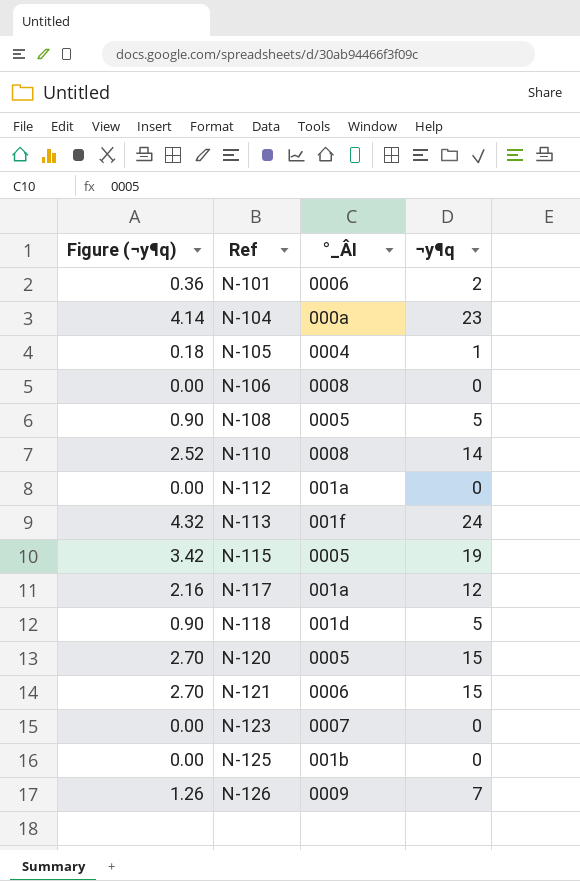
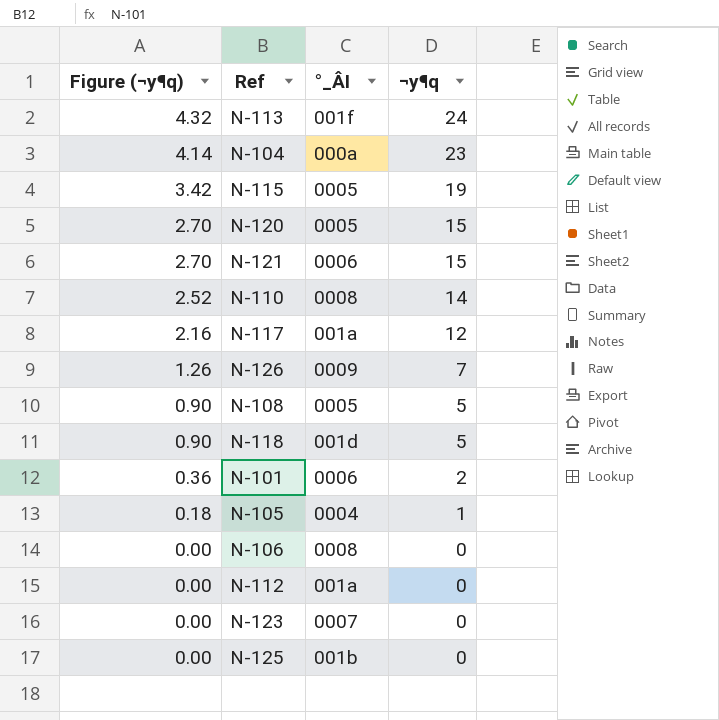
row order: Ref ascending -> Figure (¬y¶q) descending

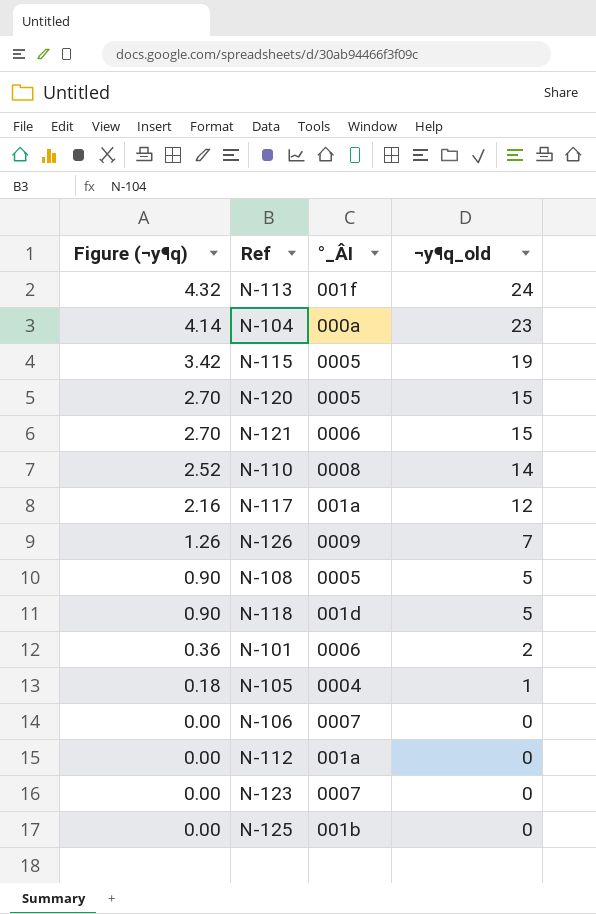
column name: ¬y¶q -> ¬y¶q_old
N-106 | °_ÂI: 0008 -> 0007

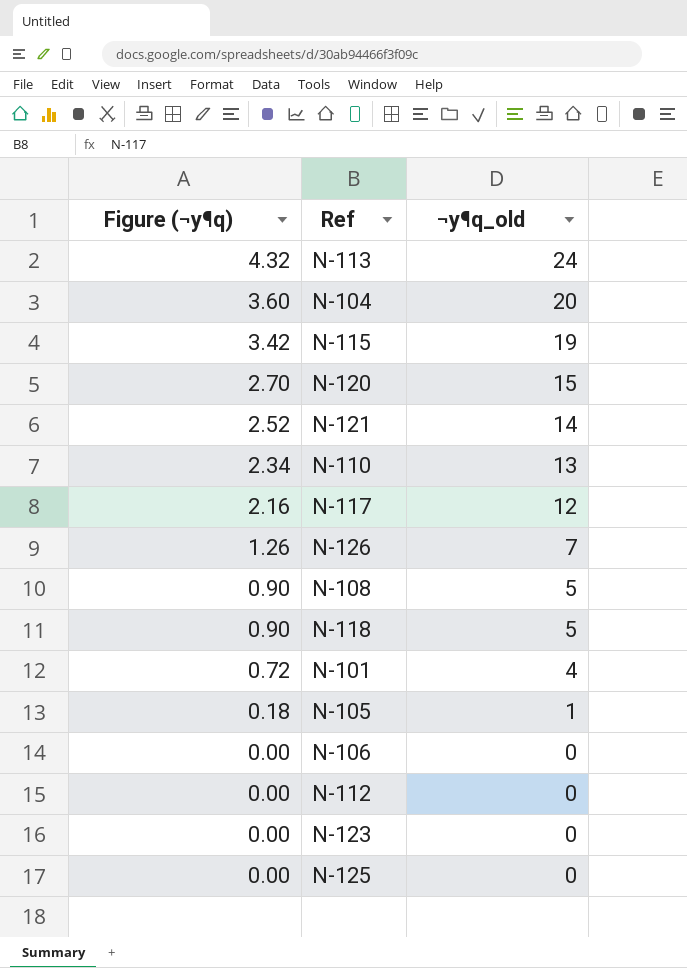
column °_ÂI | position: 3 -> none
N-104 | Figure (¬y¶q): 4.14 -> 3.60
N-104 | ¬y¶q_old: 23 -> 20
N-121 | Figure (¬y¶q): 2.70 -> 2.52
N-121 | ¬y¶q_old: 15 -> 14
N-110 | Figure (¬y¶q): 2.52 -> 2.34
N-110 | ¬y¶q_old: 14 -> 13
N-101 | Figure (¬y¶q): 0.36 -> 0.72
N-101 | ¬y¶q_old: 2 -> 4

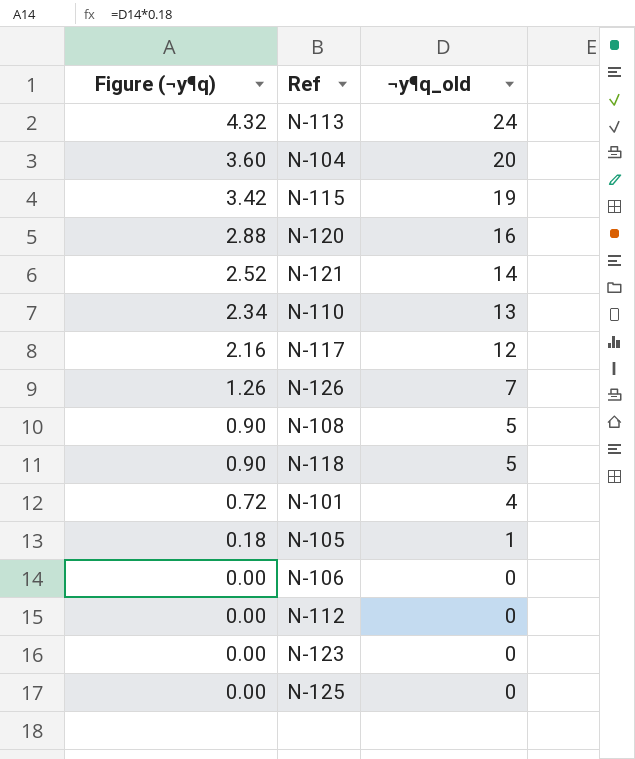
N-120 | Figure (¬y¶q): 2.70 -> 2.88
N-120 | ¬y¶q_old: 15 -> 16

